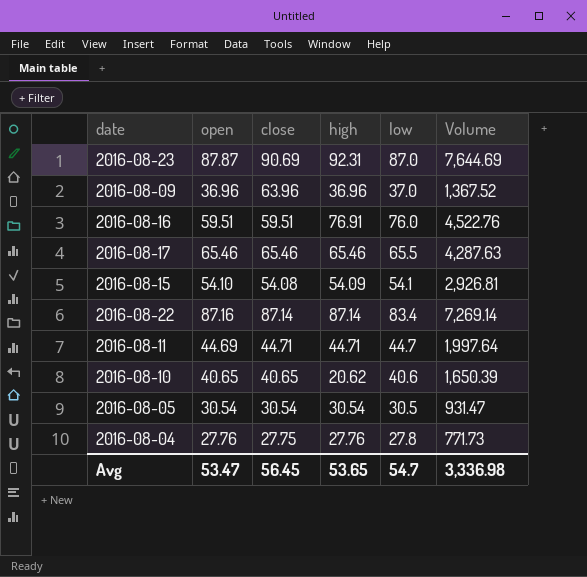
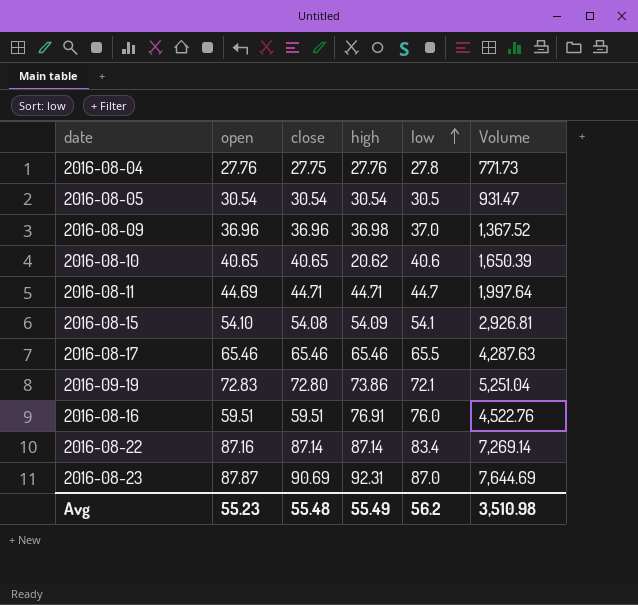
row order: none -> low ascending
2016-08-09 | close: 63.96 -> 36.96
2016-08-09 | high: 36.96 -> 36.98
row 2016-09-19: none -> 72.83 | 72.80 | 73.86 | 72.1 | 5,251.04
Avg | open: 53.47 -> 55.23
Avg | close: 56.45 -> 55.48
Avg | high: 53.65 -> 55.49
Avg | low: 54.7 -> 56.2
Avg | Volume: 3,336.98 -> 3,510.98

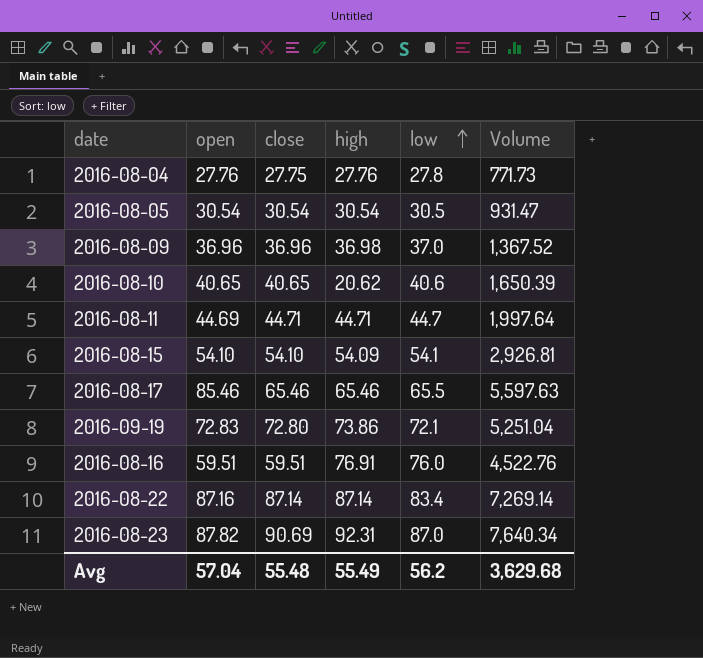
2016-08-15 | close: 54.08 -> 54.10
2016-08-17 | open: 65.46 -> 85.46
2016-08-17 | Volume: 4,287.63 -> 5,597.63
2016-08-23 | open: 87.87 -> 87.82
2016-08-23 | Volume: 7,644.69 -> 7,640.34
Avg | open: 55.23 -> 57.04
Avg | Volume: 3,510.98 -> 3,629.68

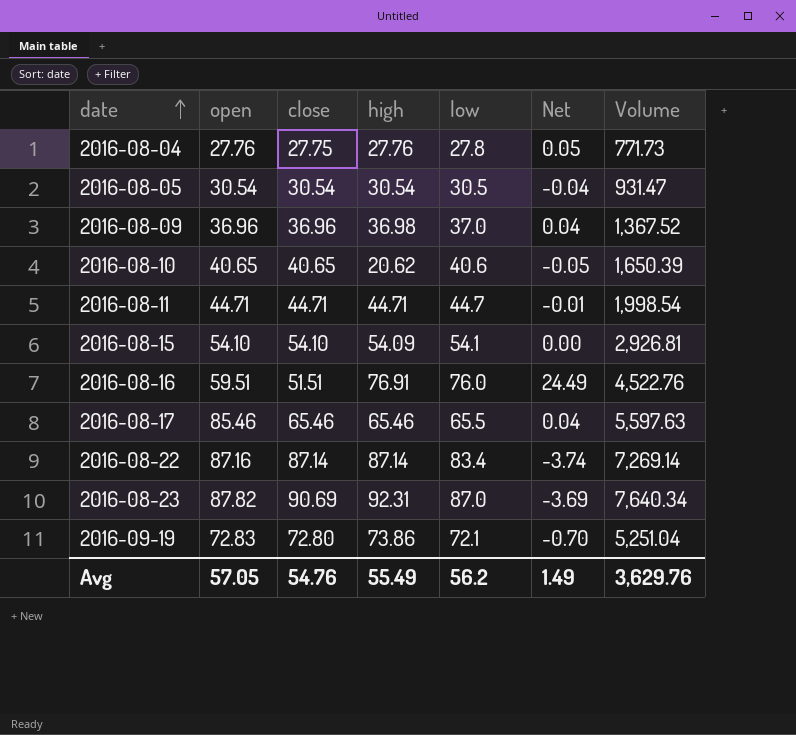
row order: low ascending -> date ascending
column Net | formula: none -> [low] - [close]
2016-08-11 | open: 44.69 -> 44.71
2016-08-11 | Volume: 1,997.64 -> 1,998.54
2016-08-16 | close: 59.51 -> 51.51
Avg | open: 57.04 -> 57.05
Avg | close: 55.48 -> 54.76
Avg | Volume: 3,629.68 -> 3,629.76

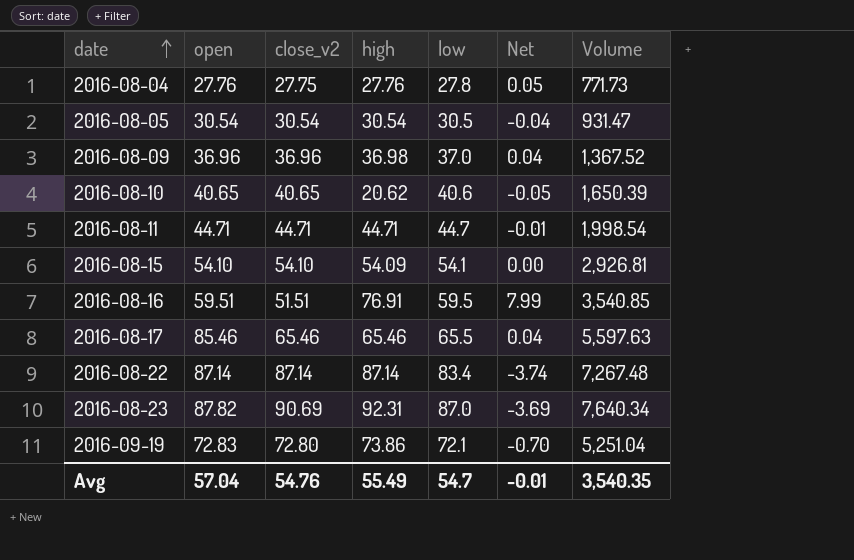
column name: close -> close_v2
2016-08-16 | low: 76.0 -> 59.5
2016-08-16 | Net: 24.49 -> 7.99
2016-08-16 | Volume: 4,522.76 -> 3,540.85
2016-08-22 | open: 87.16 -> 87.14
2016-08-22 | Volume: 7,269.14 -> 7,267.48
Avg | open: 57.05 -> 57.04
Avg | low: 56.2 -> 54.7
Avg | Net: 1.49 -> -0.01
Avg | Volume: 3,629.76 -> 3,540.35

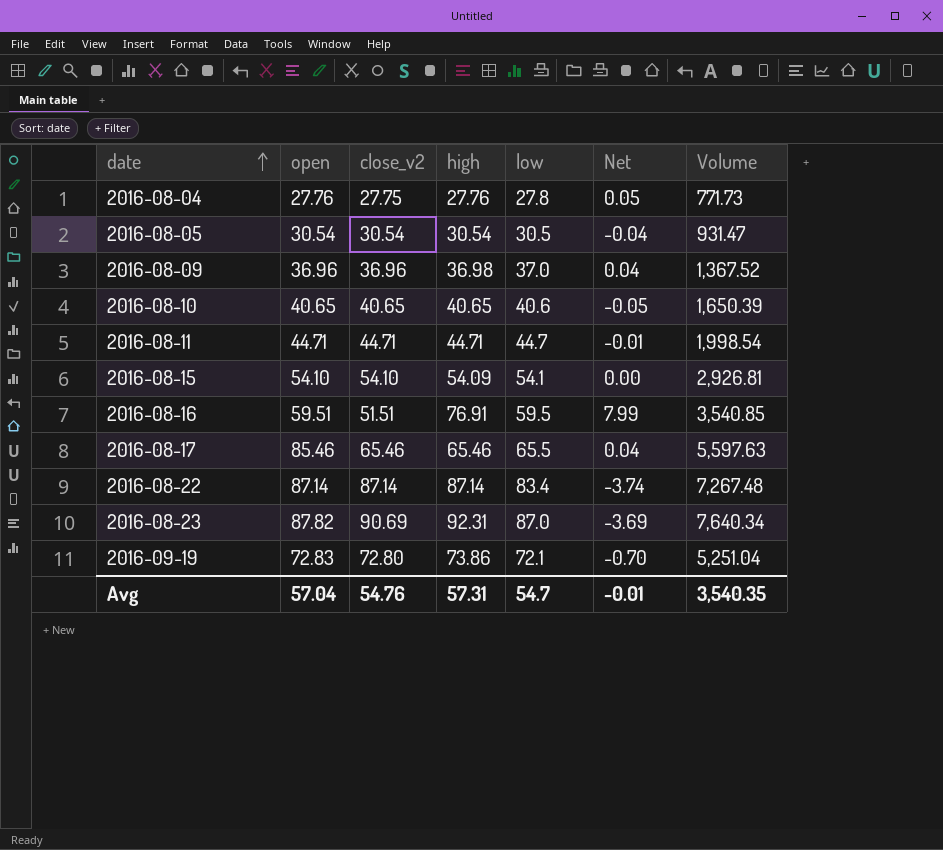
2016-08-10 | high: 20.62 -> 40.65
Avg | high: 55.49 -> 57.31

